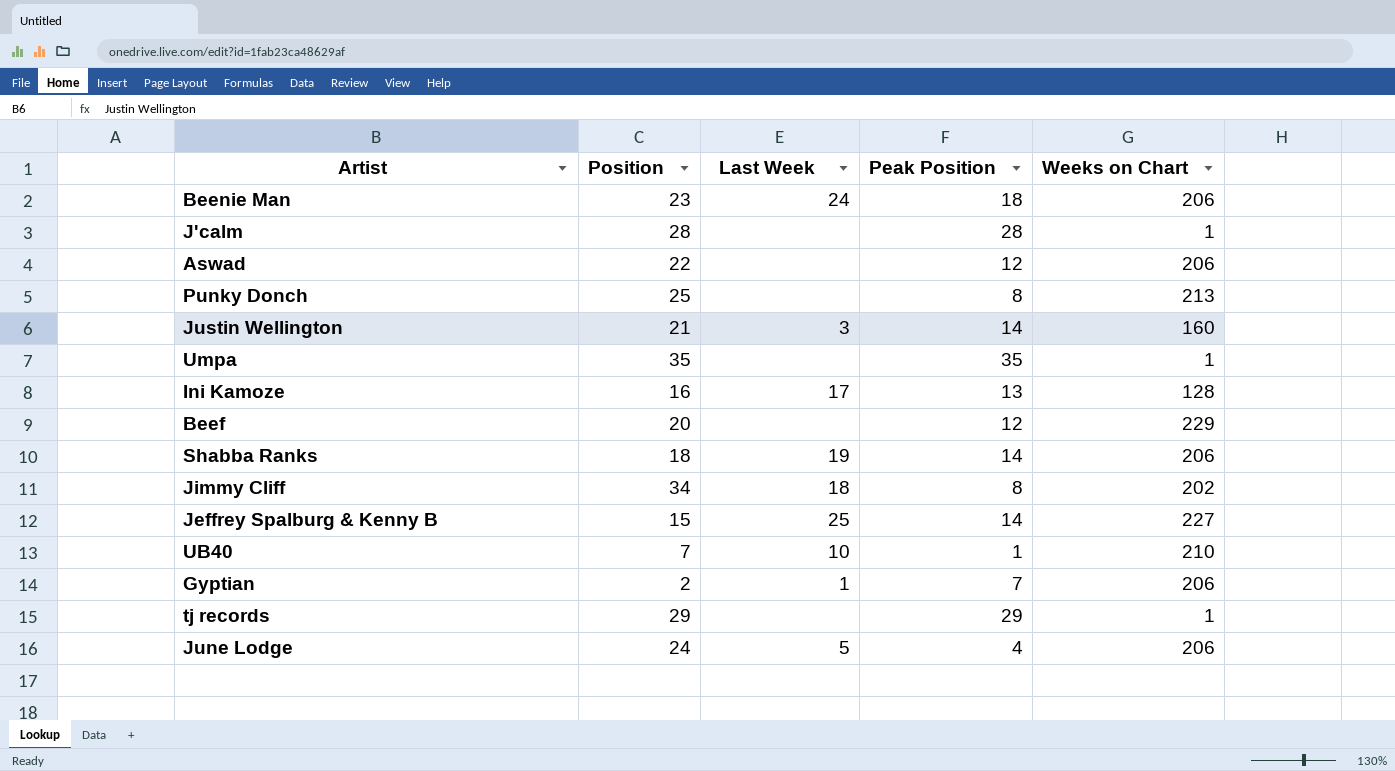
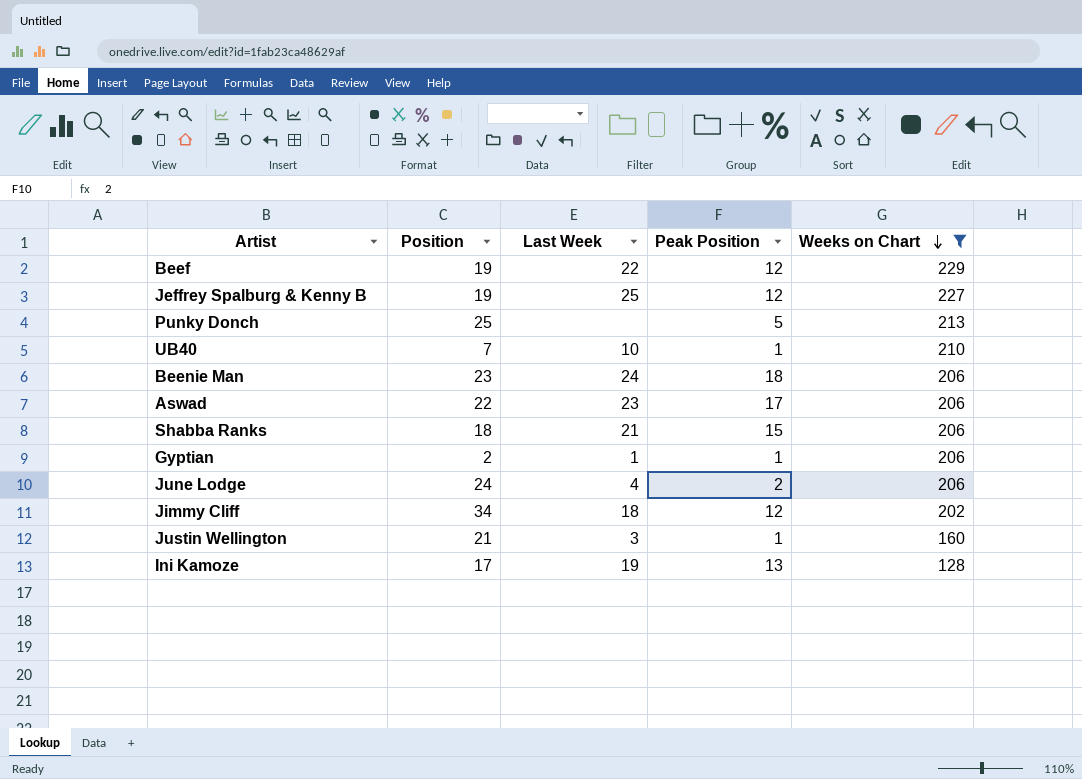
filter: none -> Weeks on Chart != 1
row order: none -> Weeks on Chart descending
Beef | Position: 20 -> 19
Beef | Last Week: none -> 22
Jeffrey Spalburg & Kenny B | Position: 15 -> 19
Jeffrey Spalburg & Kenny B | Peak Position: 14 -> 12
Punky Donch | Peak Position: 8 -> 5
Aswad | Last Week: none -> 23
Aswad | Peak Position: 12 -> 17
Shabba Ranks | Last Week: 19 -> 21
Shabba Ranks | Peak Position: 14 -> 15
Gyptian | Peak Position: 7 -> 1
June Lodge | Last Week: 5 -> 4
June Lodge | Peak Position: 4 -> 2
Jimmy Cliff | Peak Position: 8 -> 12
Justin Wellington | Peak Position: 14 -> 1
Ini Kamoze | Position: 16 -> 17
Ini Kamoze | Last Week: 17 -> 19

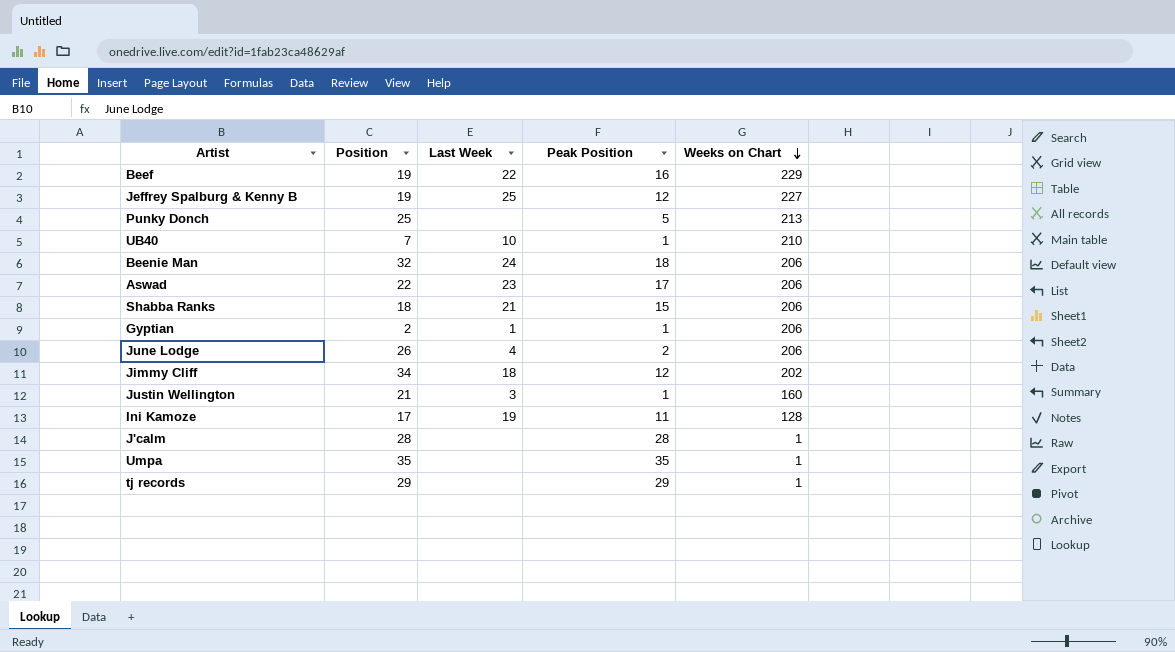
filter: Weeks on Chart != 1 -> none
Beef | Peak Position: 12 -> 16
Beenie Man | Position: 23 -> 32
June Lodge | Position: 24 -> 26
Ini Kamoze | Peak Position: 13 -> 11

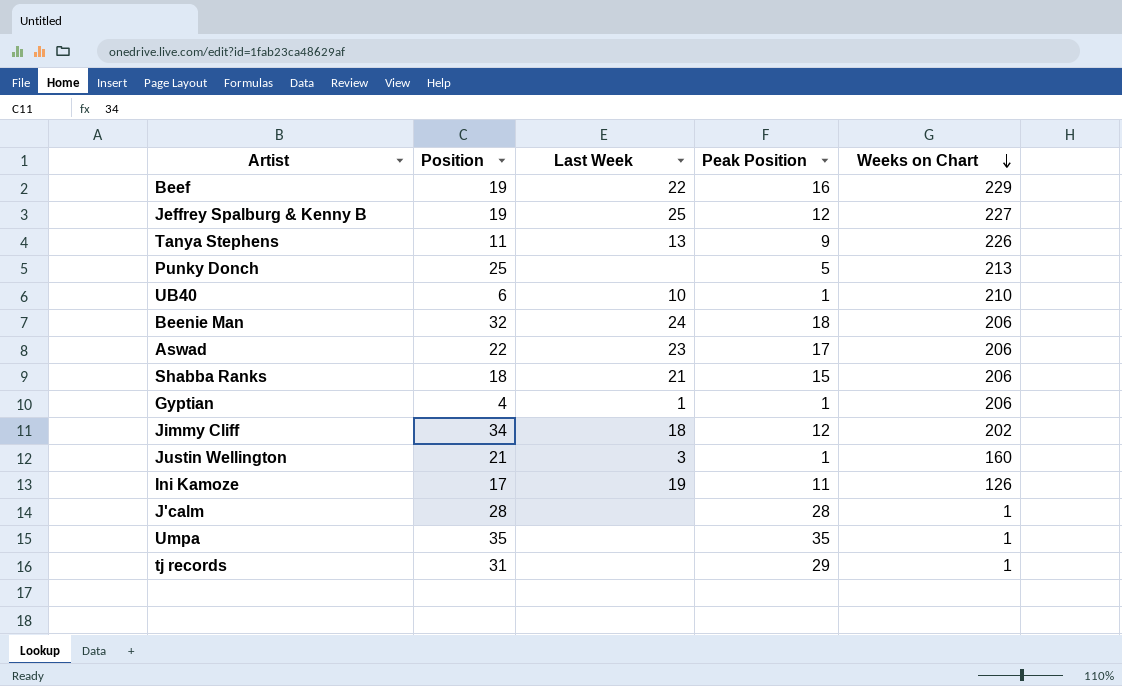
row June Lodge: 26 | 4 | 2 | 206 -> none
row Tanya Stephens: none -> 11 | 13 | 9 | 226
UB40 | Position: 7 -> 6
Gyptian | Position: 2 -> 4
Ini Kamoze | Weeks on Chart: 128 -> 126
tj records | Position: 29 -> 31

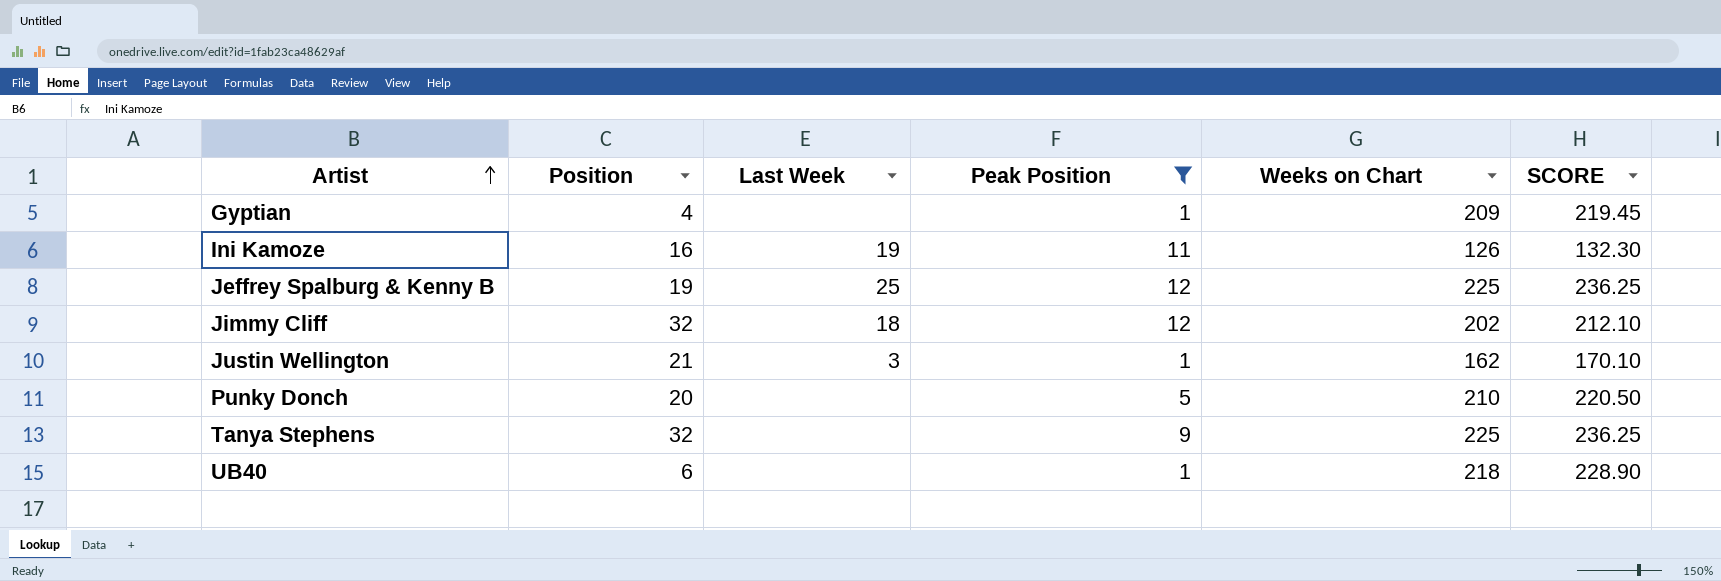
filter: none -> Peak Position <= 12
row order: Weeks on Chart descending -> Artist ascending
column SCORE | formula: none -> [Weeks on Chart] * 1.05
Gyptian | Last Week: 1 -> none
Gyptian | Weeks on Chart: 206 -> 209
Ini Kamoze | Position: 17 -> 16
Jeffrey Spalburg & Kenny B | Weeks on Chart: 227 -> 225
Jimmy Cliff | Position: 34 -> 32
Justin Wellington | Weeks on Chart: 160 -> 162
Punky Donch | Position: 25 -> 20
Punky Donch | Weeks on Chart: 213 -> 210
Tanya Stephens | Position: 11 -> 32
Tanya Stephens | Last Week: 13 -> none
Tanya Stephens | Weeks on Chart: 226 -> 225
UB40 | Last Week: 10 -> none
UB40 | Weeks on Chart: 210 -> 218

